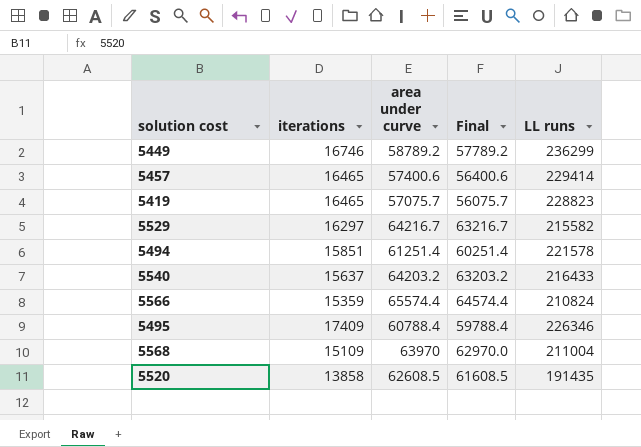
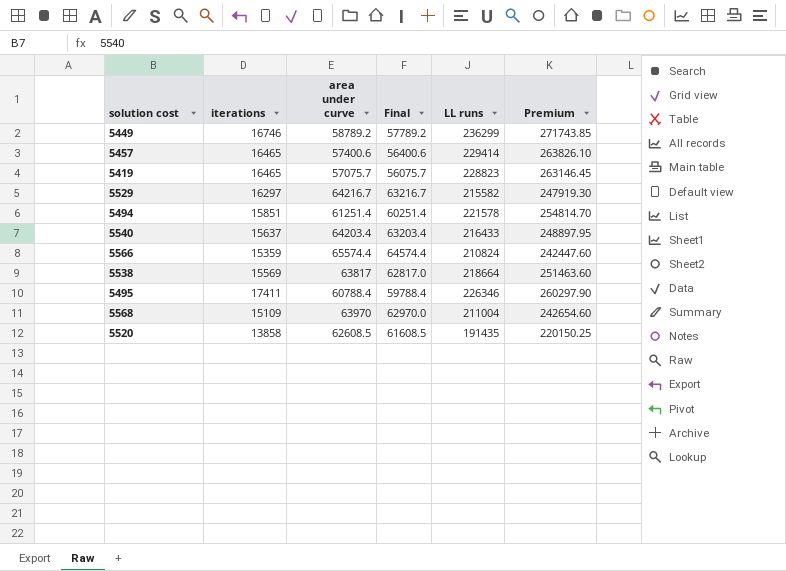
column Premium | formula: none -> [LL runs] * 1.15
5540 | area under curve: 64203.2 -> 64203.4
5540 | Final: 63203.2 -> 63203.4
row 5538: none -> 15569 | 63817 | 62817.0 | 218664 | 251463.60
5495 | iterations: 17409 -> 17411

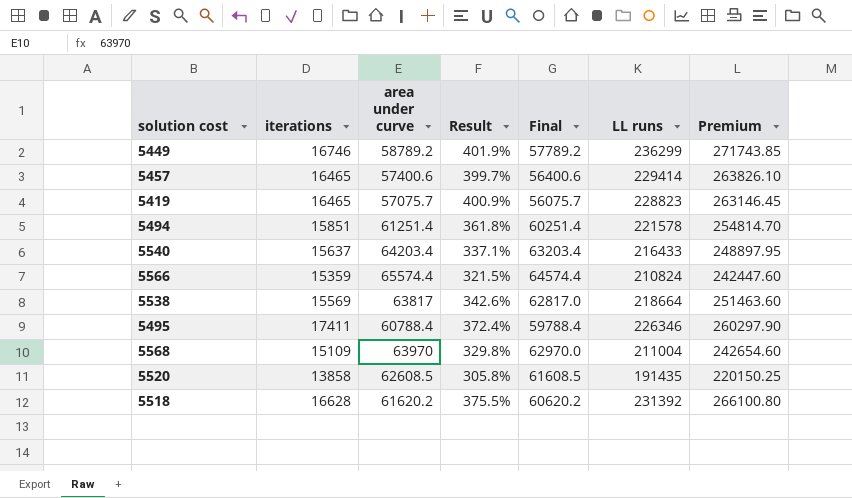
column Result | formula: none -> [LL runs] / [area under curve]
row 5529: 16297 | 64216.7 | 63216.7 | 215582 | 247919.30 -> none
row 5518: none -> 16628 | 61620.2 | 375.5% | 60620.2 | 231392 | 266100.80

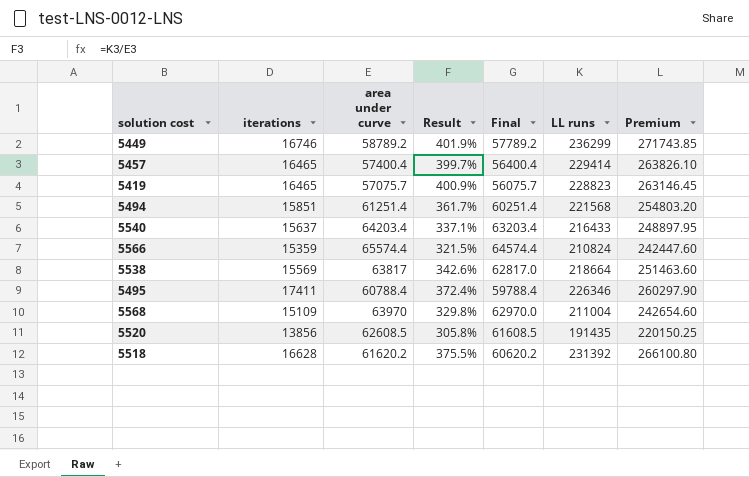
5457 | area under curve: 57400.6 -> 57400.4
5457 | Final: 56400.6 -> 56400.4
5494 | Result: 361.8% -> 361.7%
5494 | LL runs: 221578 -> 221568
5494 | Premium: 254814.70 -> 254803.20
5520 | iterations: 13858 -> 13856

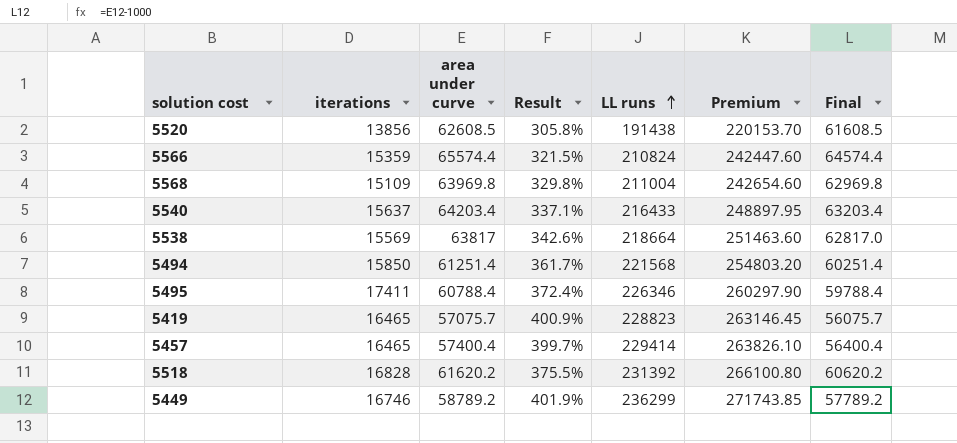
row order: none -> LL runs ascending
column Final | position: 5 -> 7
5520 | LL runs: 191435 -> 191438
5520 | Premium: 220150.25 -> 220153.70
5568 | area under curve: 63970 -> 63969.8
5568 | Final: 62970.0 -> 62969.8
5494 | iterations: 15851 -> 15850
5518 | iterations: 16628 -> 16828

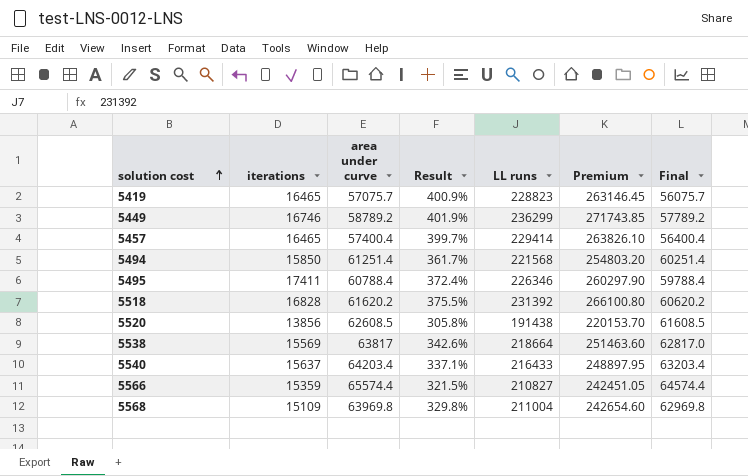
row order: LL runs ascending -> solution cost ascending
5566 | LL runs: 210824 -> 210827
5566 | Premium: 242447.60 -> 242451.05

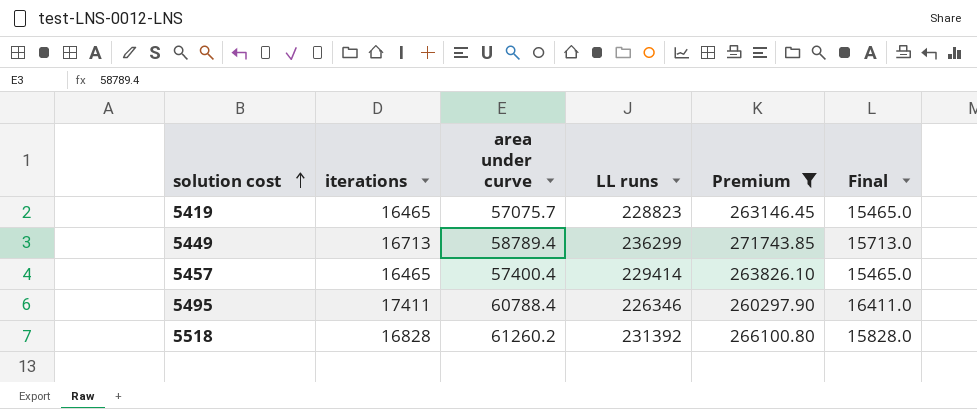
filter: none -> Premium >= 260297.90
column Result | formula: [LL runs] / [area under curve] -> none
column Final | formula: [area under curve] - 1000 -> [iterations] - 1000
5449 | iterations: 16746 -> 16713
5449 | area under curve: 58789.2 -> 58789.4
5518 | area under curve: 61620.2 -> 61260.2

